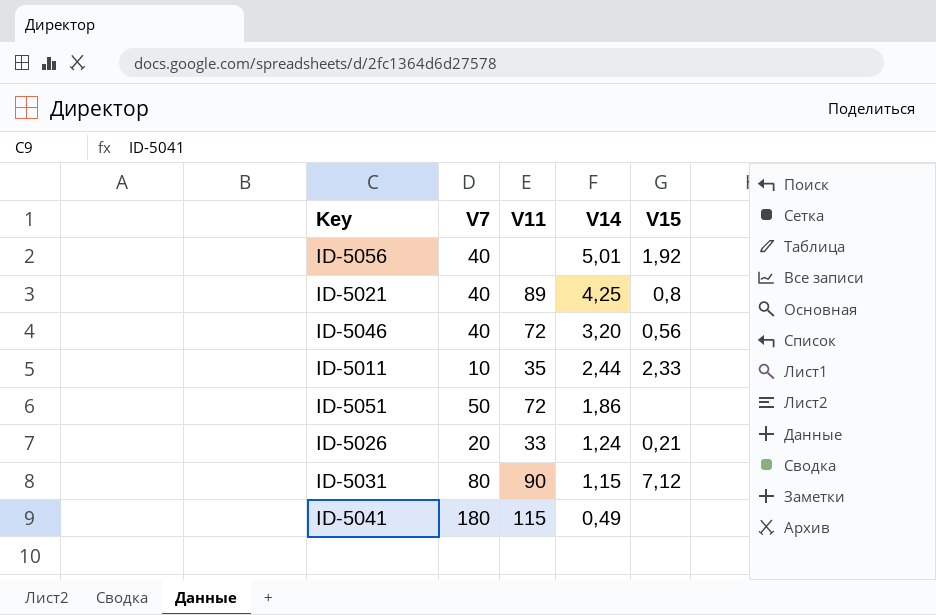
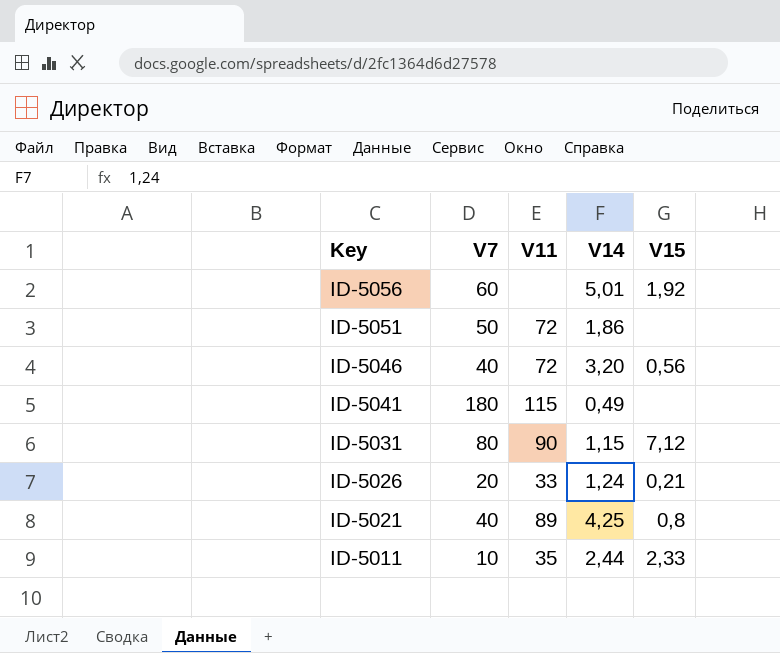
row order: V14 descending -> Key descending
ID-5056 | V7: 40 -> 60

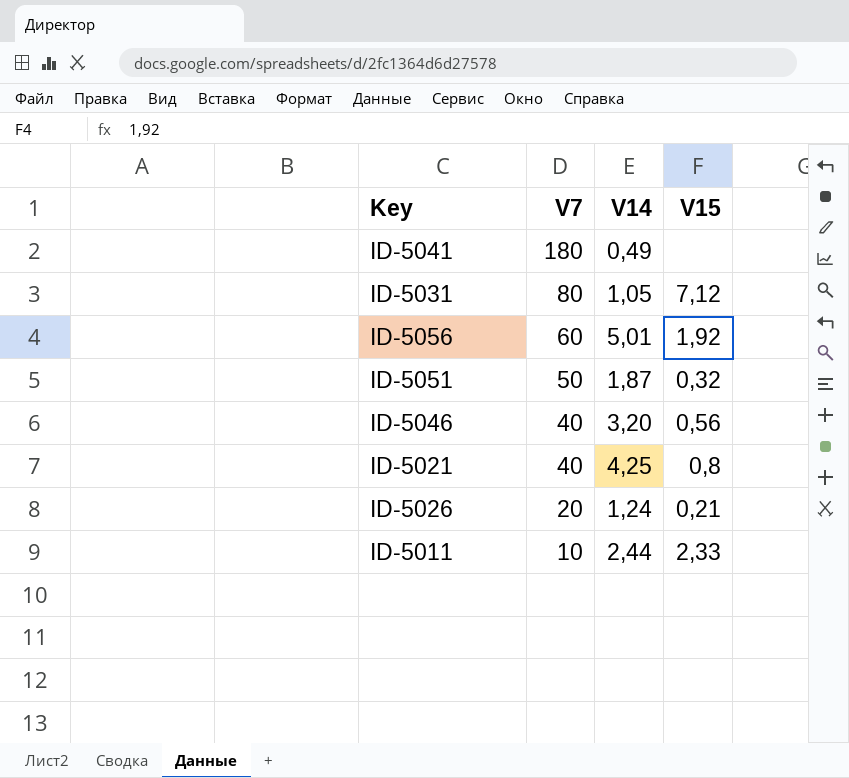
row order: Key descending -> V7 descending
column V11 | position: 3 -> none
ID-5031 | V14: 1,15 -> 1,05
ID-5051 | V14: 1,86 -> 1,87
ID-5051 | V15: none -> 0,32

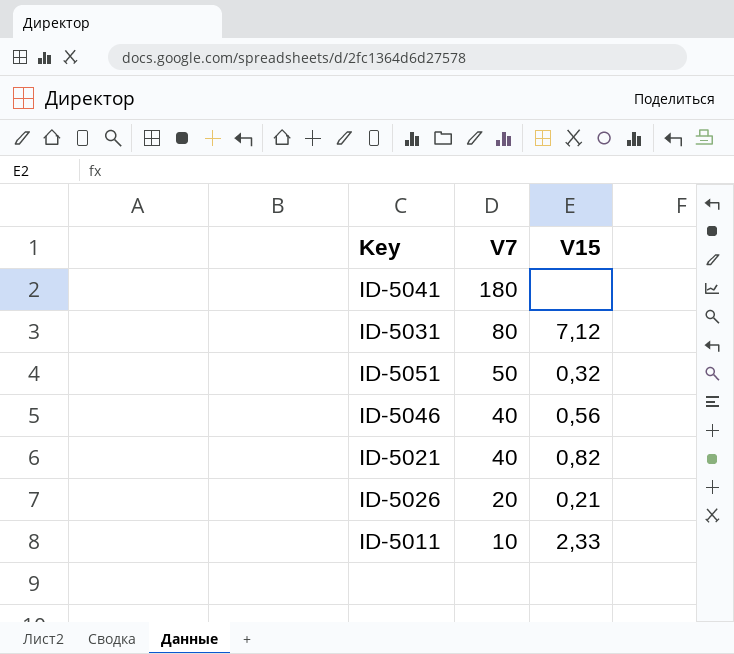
column V14 | position: 3 -> none
row ID-5056: 60 | 5,01 | 1,92 -> none
ID-5021 | V15: 0,8 -> 0,82

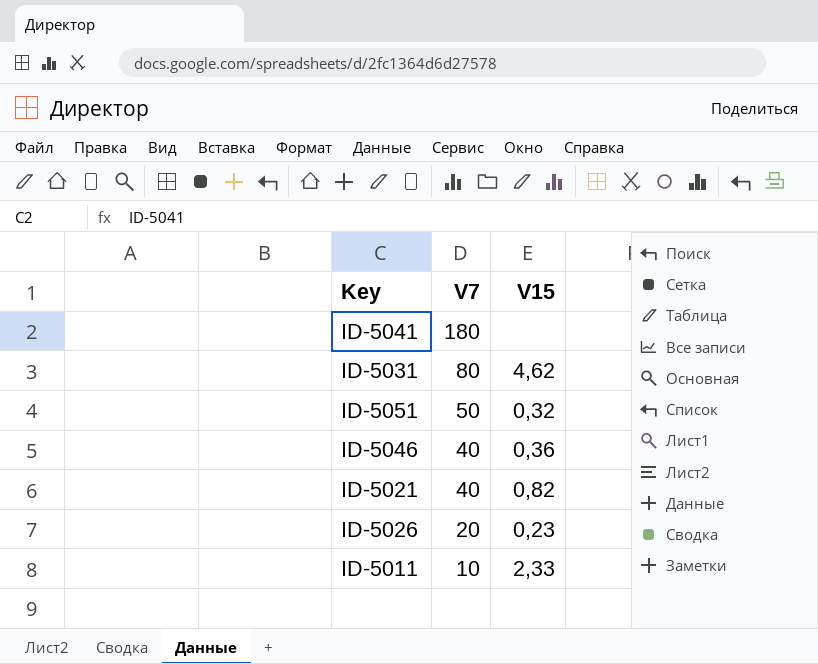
ID-5031 | V15: 7,12 -> 4,62
ID-5046 | V15: 0,56 -> 0,36
ID-5026 | V15: 0,21 -> 0,23

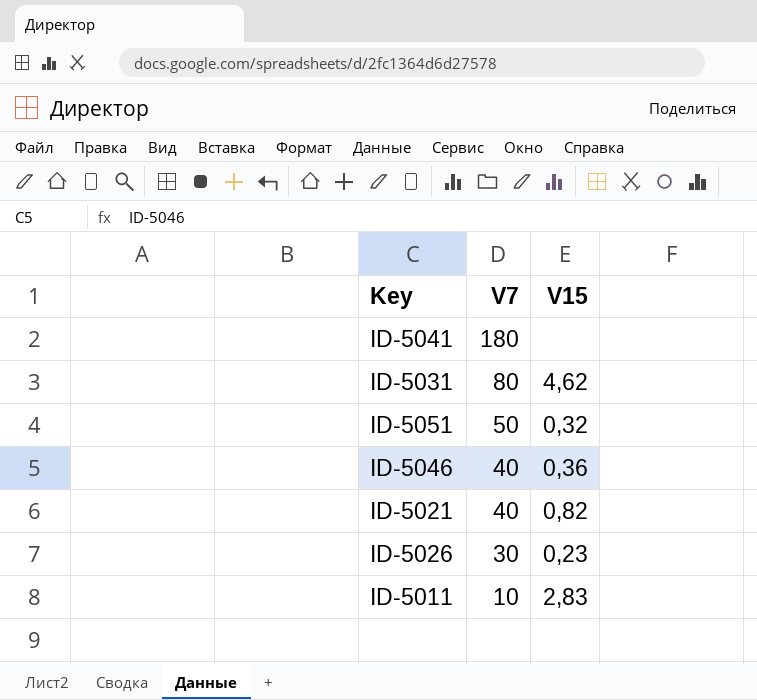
ID-5026 | V7: 20 -> 30
ID-5011 | V15: 2,33 -> 2,83

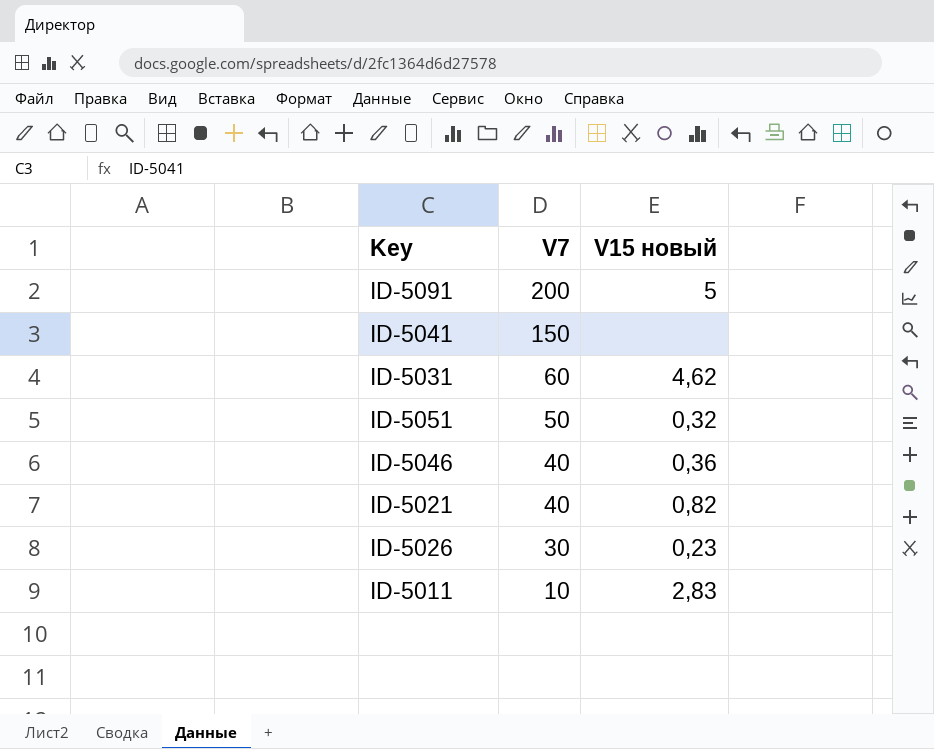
column name: V15 -> V15 новый
row ID-5091: none -> 200 | 5
ID-5041 | V7: 180 -> 150
ID-5031 | V7: 80 -> 60

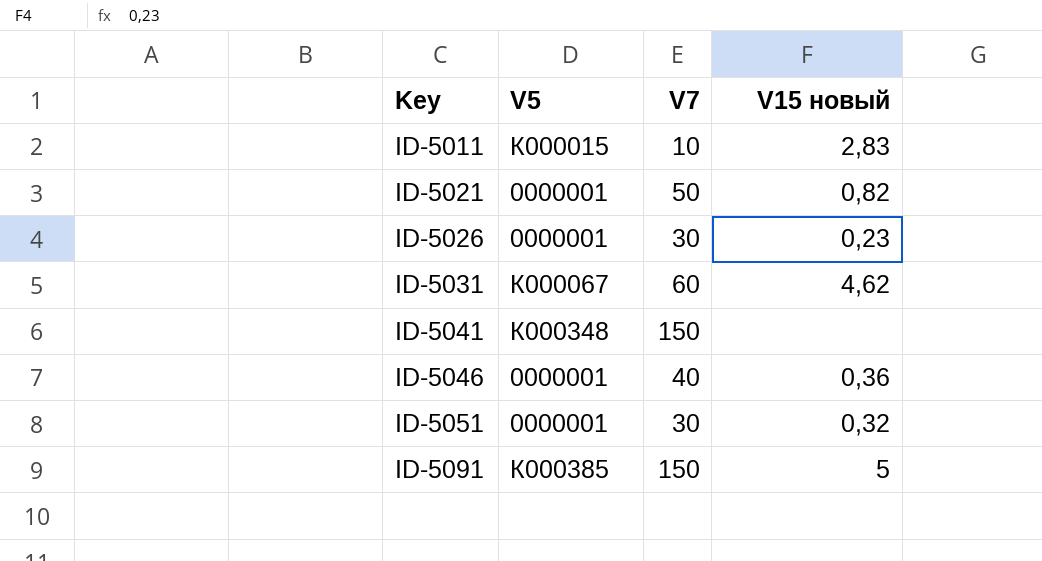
row order: V7 descending -> Key ascending
column V5 | position: none -> 2
ID-5021 | V7: 40 -> 50
ID-5051 | V7: 50 -> 30
ID-5091 | V7: 200 -> 150

